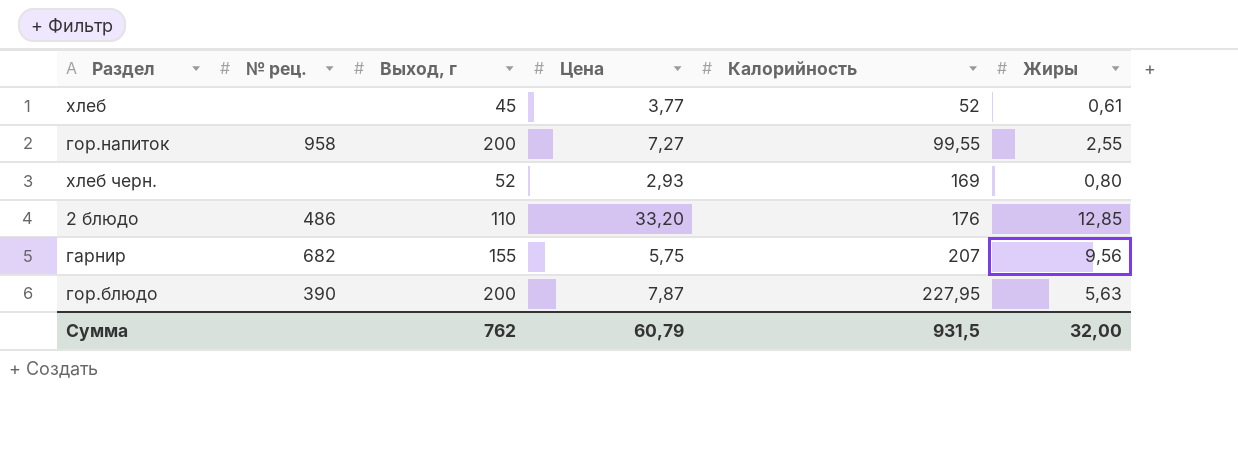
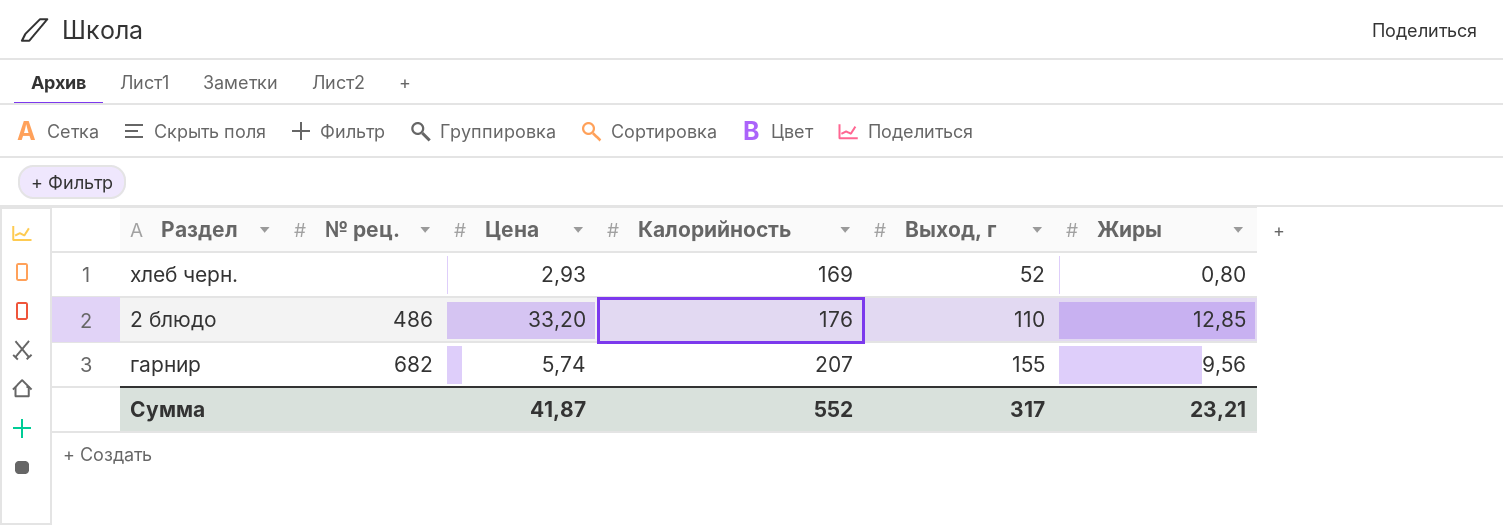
column Выход, г | position: 3 -> 5
row хлеб: none | 45 | 3,77 | 52 | 0,61 -> none
row гор.напиток: 958 | 200 | 7,27 | 99,55 | 2,55 -> none
row гор.блюдо: 390 | 200 | 7,87 | 227,95 | 5,63 -> none
гарнир | Цена: 5,75 -> 5,74
Сумма | Цена: 60,79 -> 41,87
Сумма | Калорийность: 931,5 -> 552
Сумма | Выход, г: 762 -> 317
Сумма | Жиры: 32,00 -> 23,21

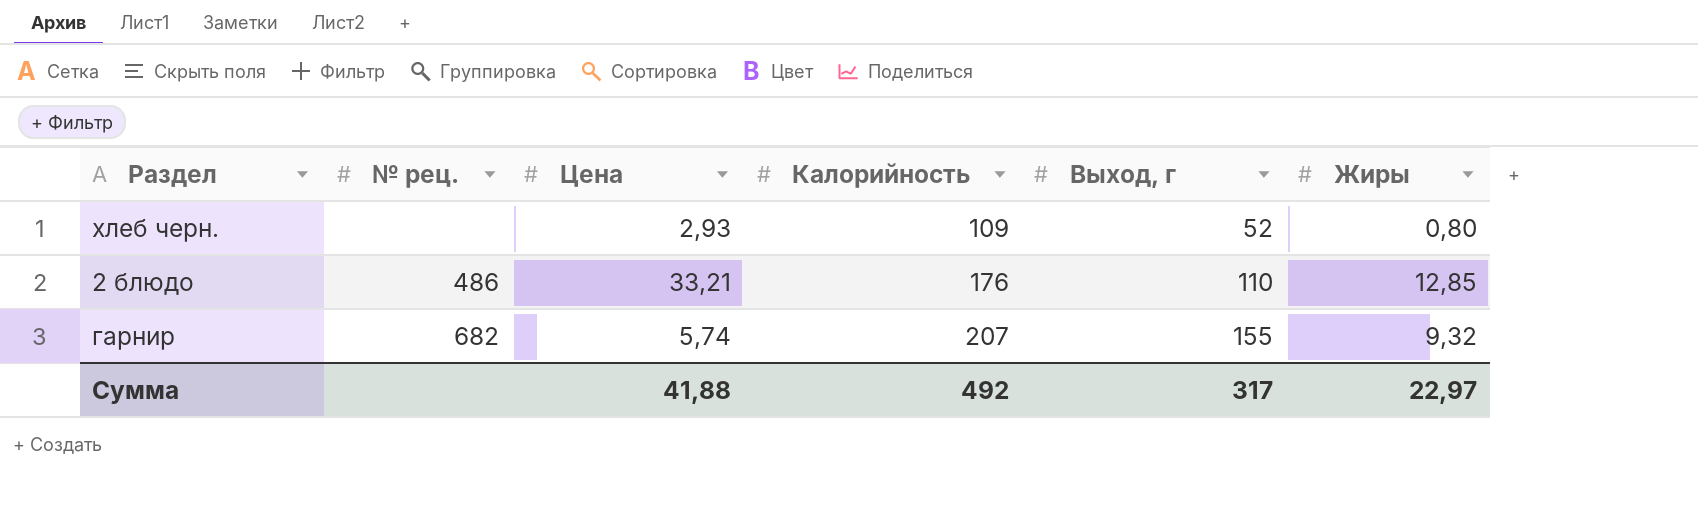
хлеб черн. | Калорийность: 169 -> 109
2 блюдо | Цена: 33,20 -> 33,21
гарнир | Жиры: 9,56 -> 9,32
Сумма | Цена: 41,87 -> 41,88
Сумма | Калорийность: 552 -> 492
Сумма | Жиры: 23,21 -> 22,97

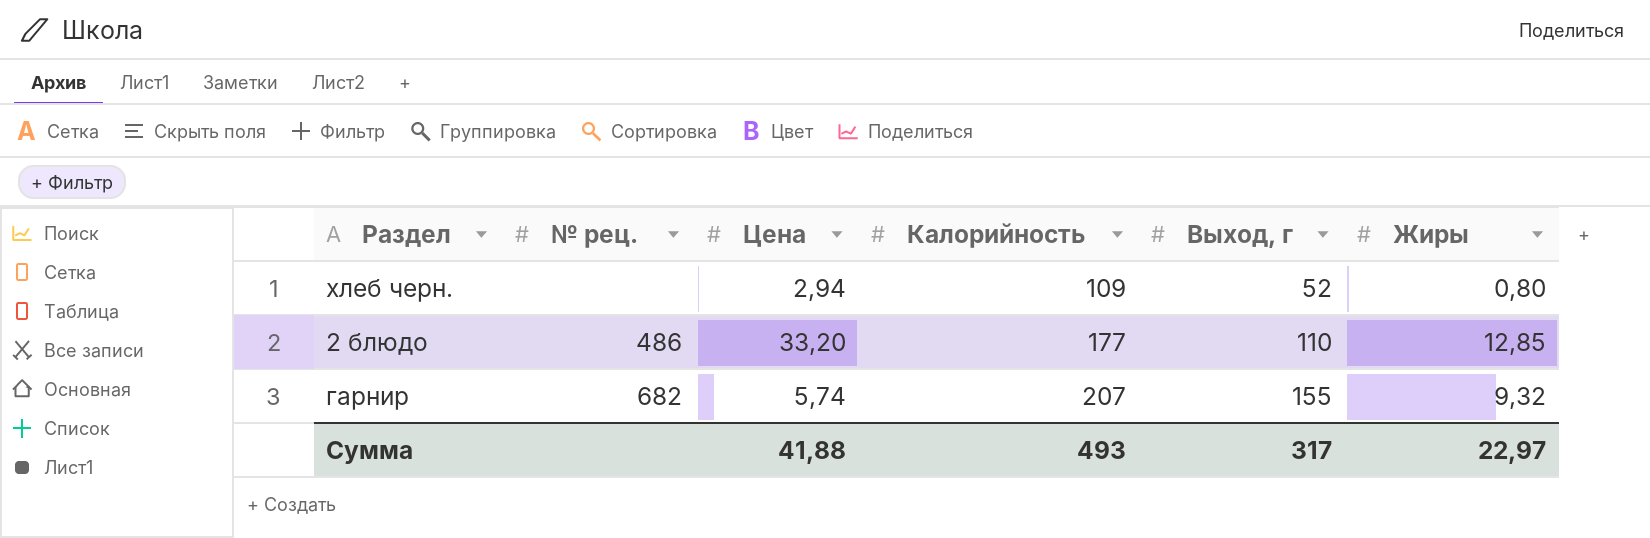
хлеб черн. | Цена: 2,93 -> 2,94
2 блюдо | Цена: 33,21 -> 33,20
2 блюдо | Калорийность: 176 -> 177
Сумма | Калорийность: 492 -> 493

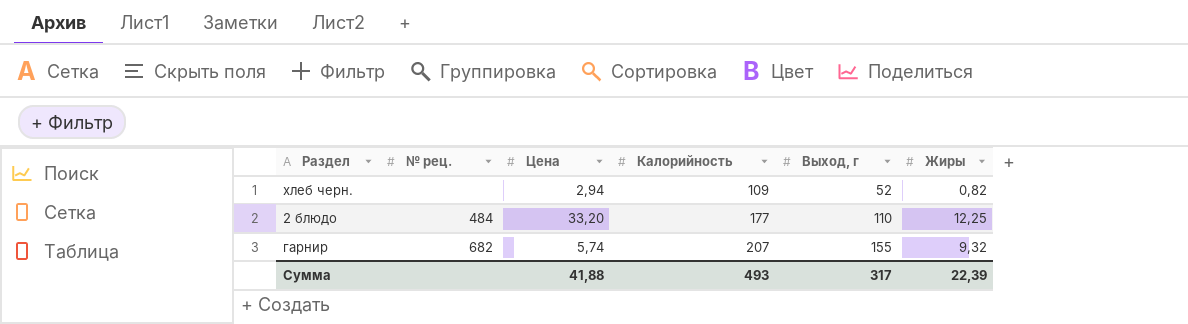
хлеб черн. | Жиры: 0,80 -> 0,82
2 блюдо | № рец.: 486 -> 484
2 блюдо | Жиры: 12,85 -> 12,25
Сумма | Жиры: 22,97 -> 22,39

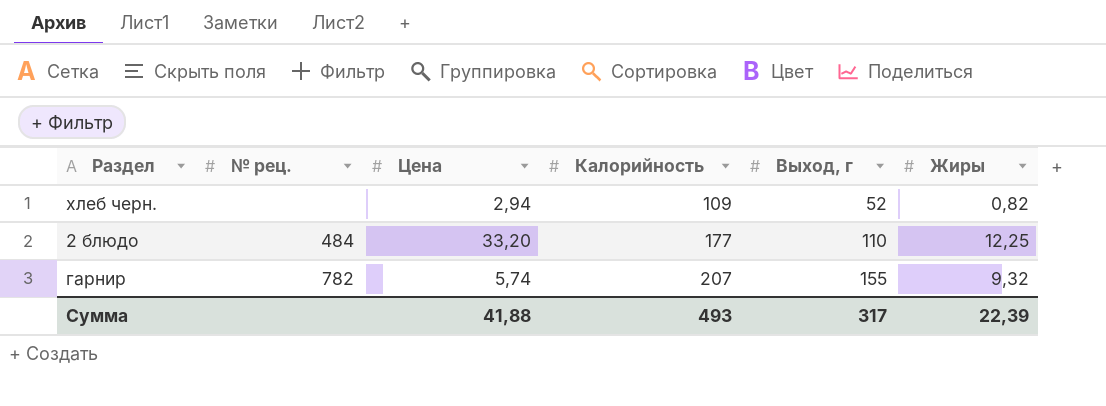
гарнир | № рец.: 682 -> 782

